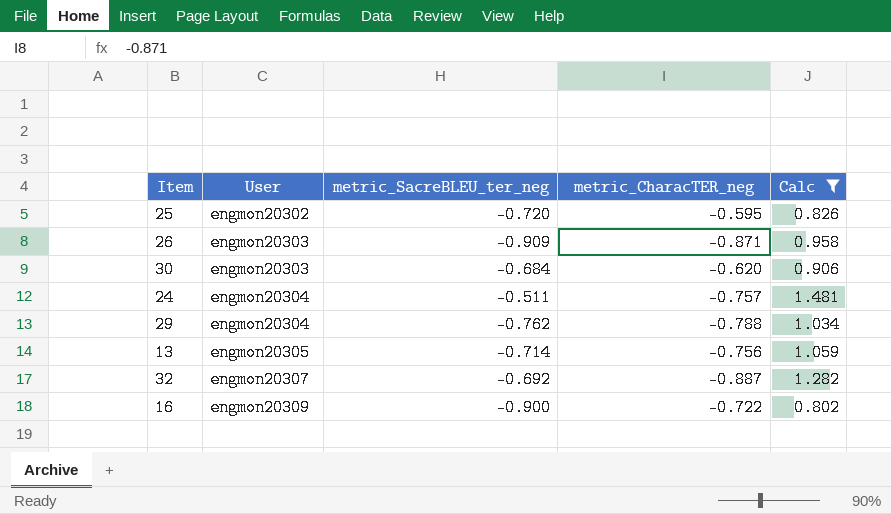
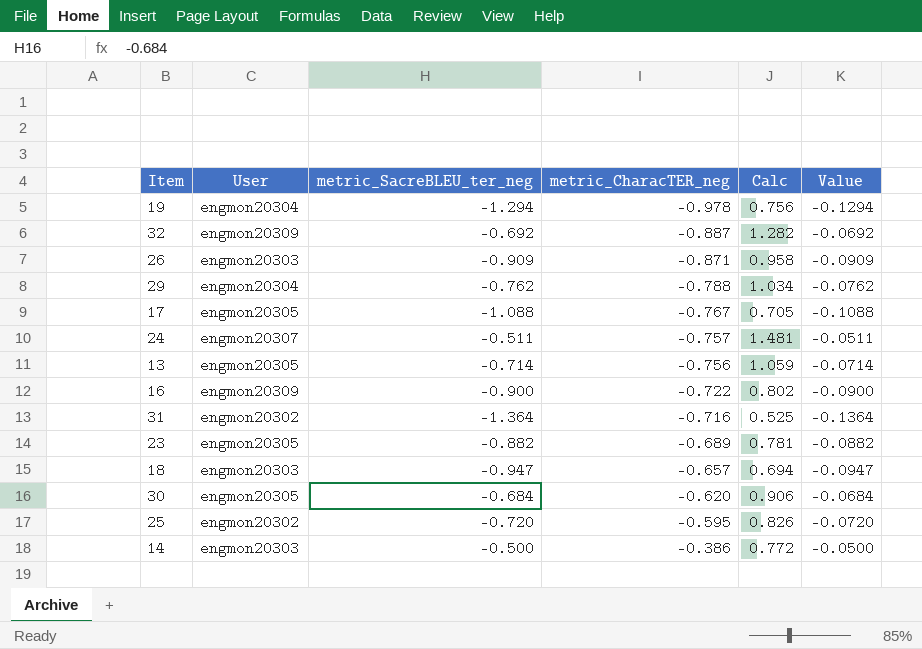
filter: Calc >= 0.802 -> none
row order: User ascending -> metric_CharacTER_neg ascending
column Value | formula: none -> [metric_SacreBLEU_ter_neg] * 0.1
32 | User: engmon20307 -> engmon20309
24 | User: engmon20304 -> engmon20307
30 | User: engmon20303 -> engmon20305

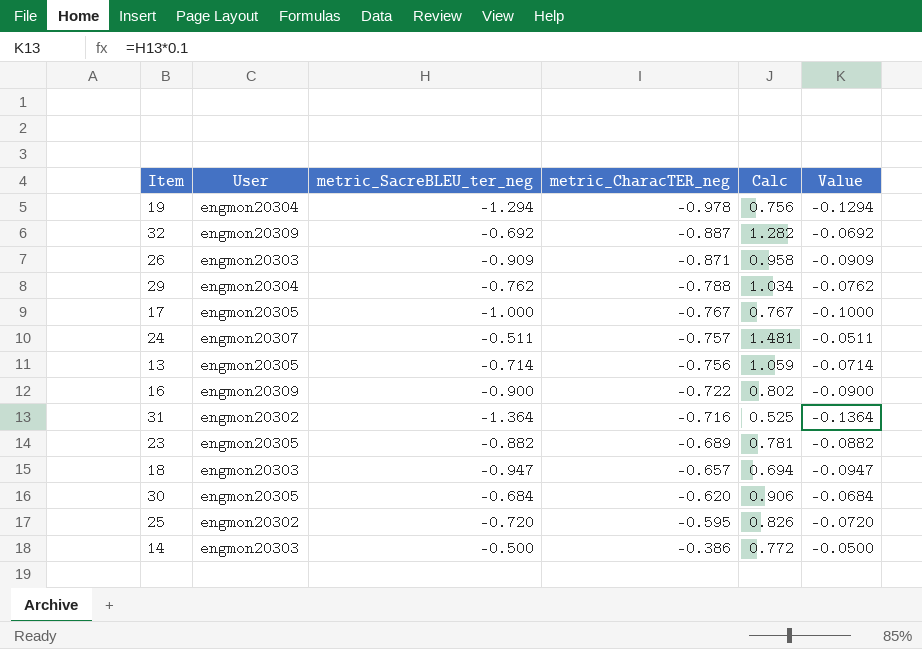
17 | metric_SacreBLEU_ter_neg: -1.088 -> -1.000
17 | Calc: 0.705 -> 0.767
17 | Value: -0.1088 -> -0.1000

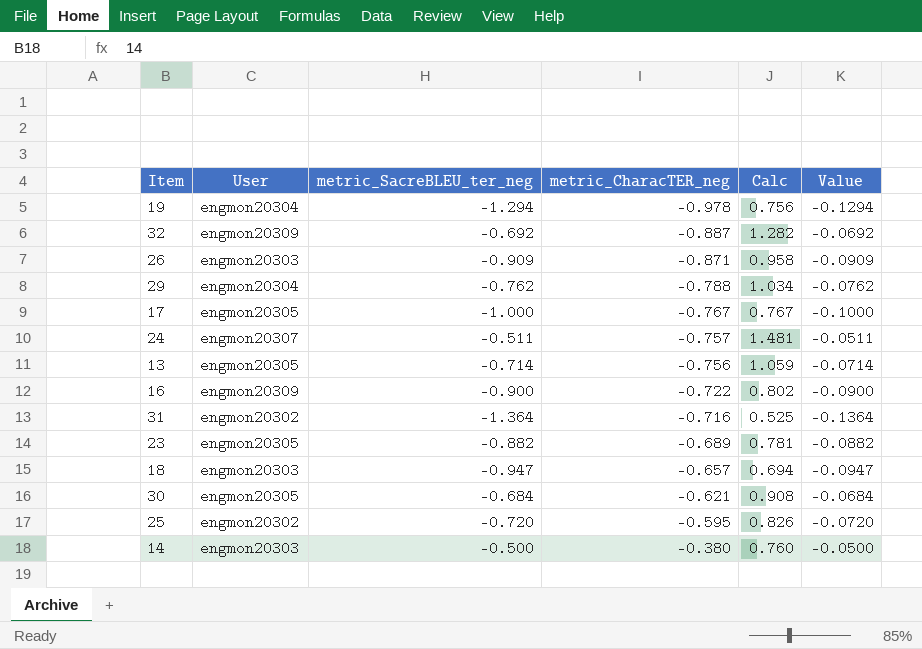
30 | metric_CharacTER_neg: -0.620 -> -0.621
30 | Calc: 0.906 -> 0.908
14 | metric_CharacTER_neg: -0.386 -> -0.380
14 | Calc: 0.772 -> 0.760

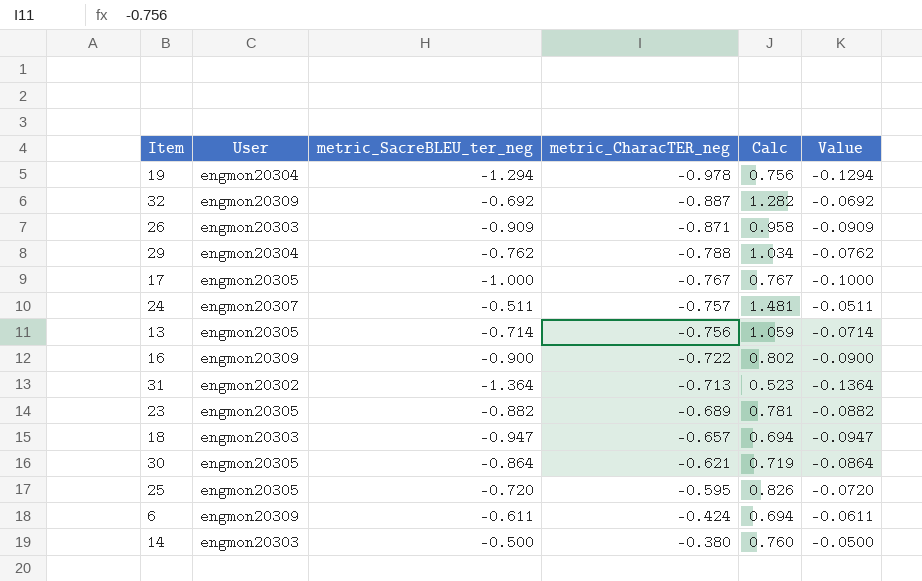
31 | metric_CharacTER_neg: -0.716 -> -0.713
31 | Calc: 0.525 -> 0.523
30 | metric_SacreBLEU_ter_neg: -0.684 -> -0.864
30 | Calc: 0.908 -> 0.719
30 | Value: -0.0684 -> -0.0864
25 | User: engmon20302 -> engmon20305
row 6: none -> engmon20309 | -0.611 | -0.424 | 0.694 | -0.0611

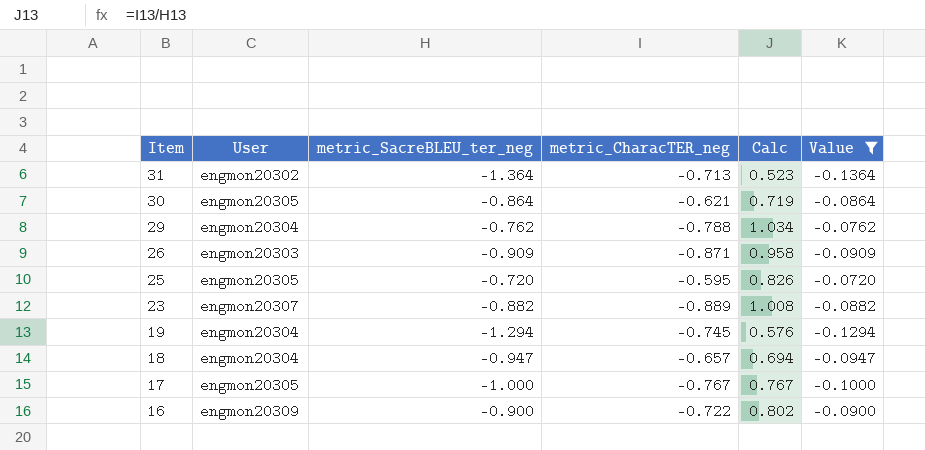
filter: none -> Value <= -0.0720
row order: metric_CharacTER_neg ascending -> Item descending
23 | User: engmon20305 -> engmon20307
23 | metric_CharacTER_neg: -0.689 -> -0.889
23 | Calc: 0.781 -> 1.008
19 | metric_CharacTER_neg: -0.978 -> -0.745
19 | Calc: 0.756 -> 0.576
18 | User: engmon20303 -> engmon20304

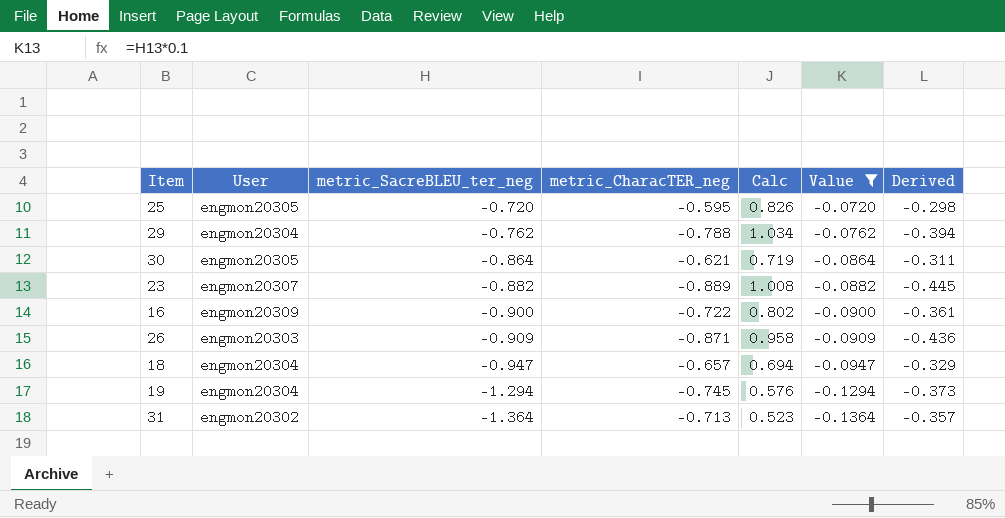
row order: Item descending -> metric_SacreBLEU_ter_neg descending
column Derived | formula: none -> [metric_CharacTER_neg] * 0.5
row 17: engmon20305 | -1.000 | -0.767 | 0.767 | -0.1000 -> none

